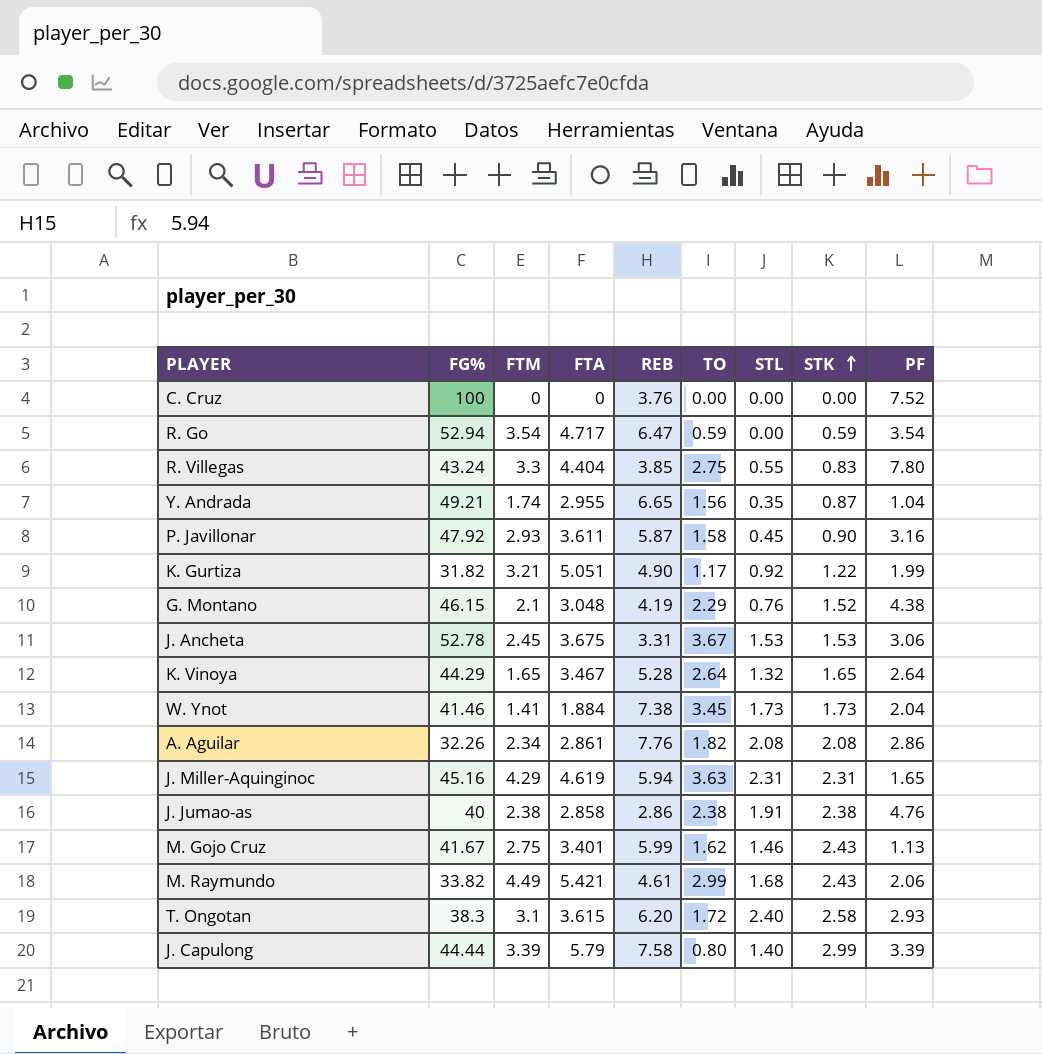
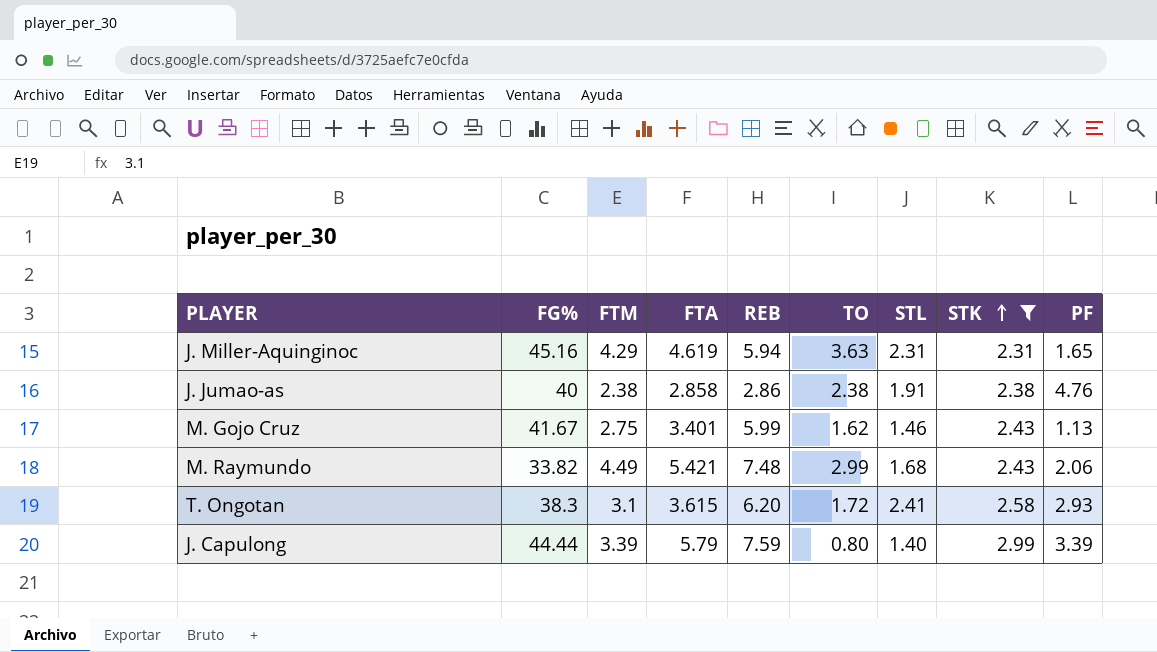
filter: none -> STK >= 2.31
M. Raymundo | REB: 4.61 -> 7.48
T. Ongotan | STL: 2.40 -> 2.41
J. Capulong | REB: 7.58 -> 7.59

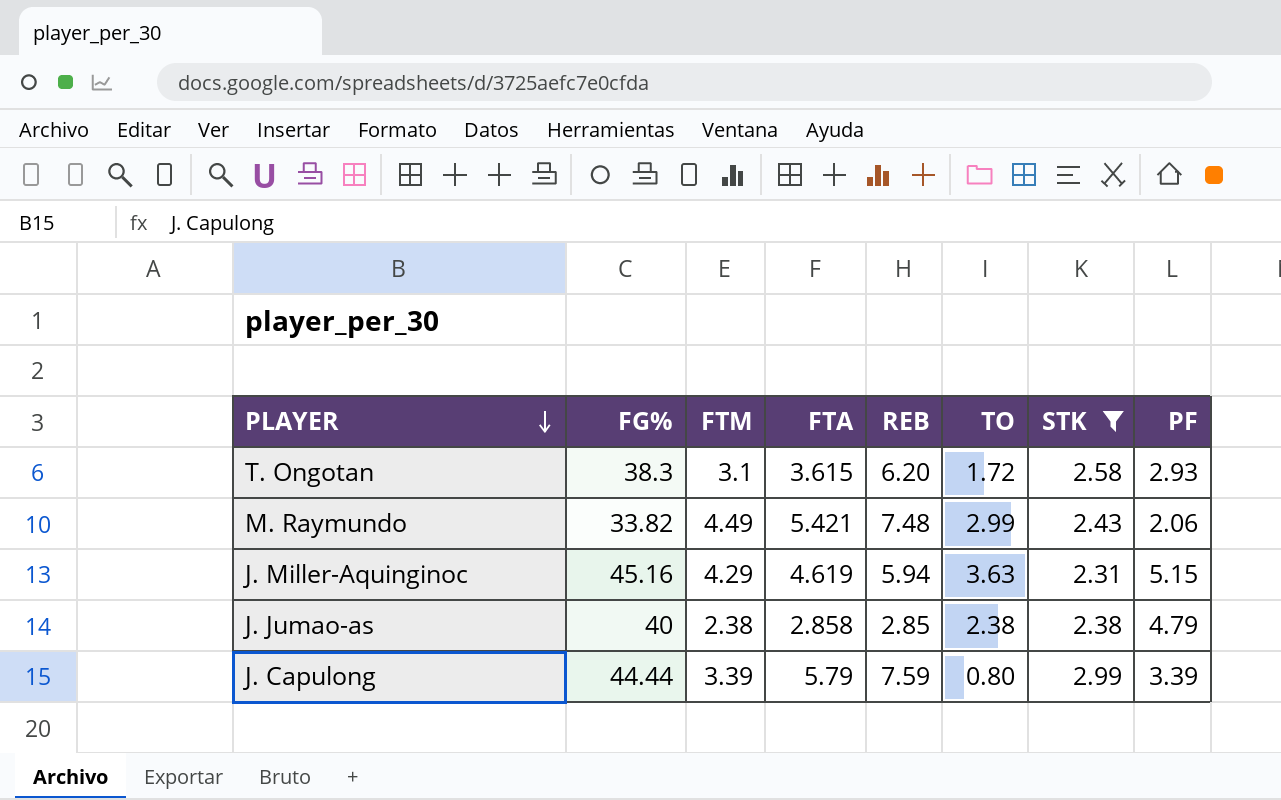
row order: STK ascending -> PLAYER descending
column STL | position: 7 -> none
row M. Gojo Cruz: 41.67 | 2.75 | 3.401 | 5.99 | 1.62 | 1.46 | 2.43 | 1.13 -> none
J. Miller-Aquinginoc | PF: 1.65 -> 5.15
J. Jumao-as | REB: 2.86 -> 2.85
J. Jumao-as | PF: 4.76 -> 4.79

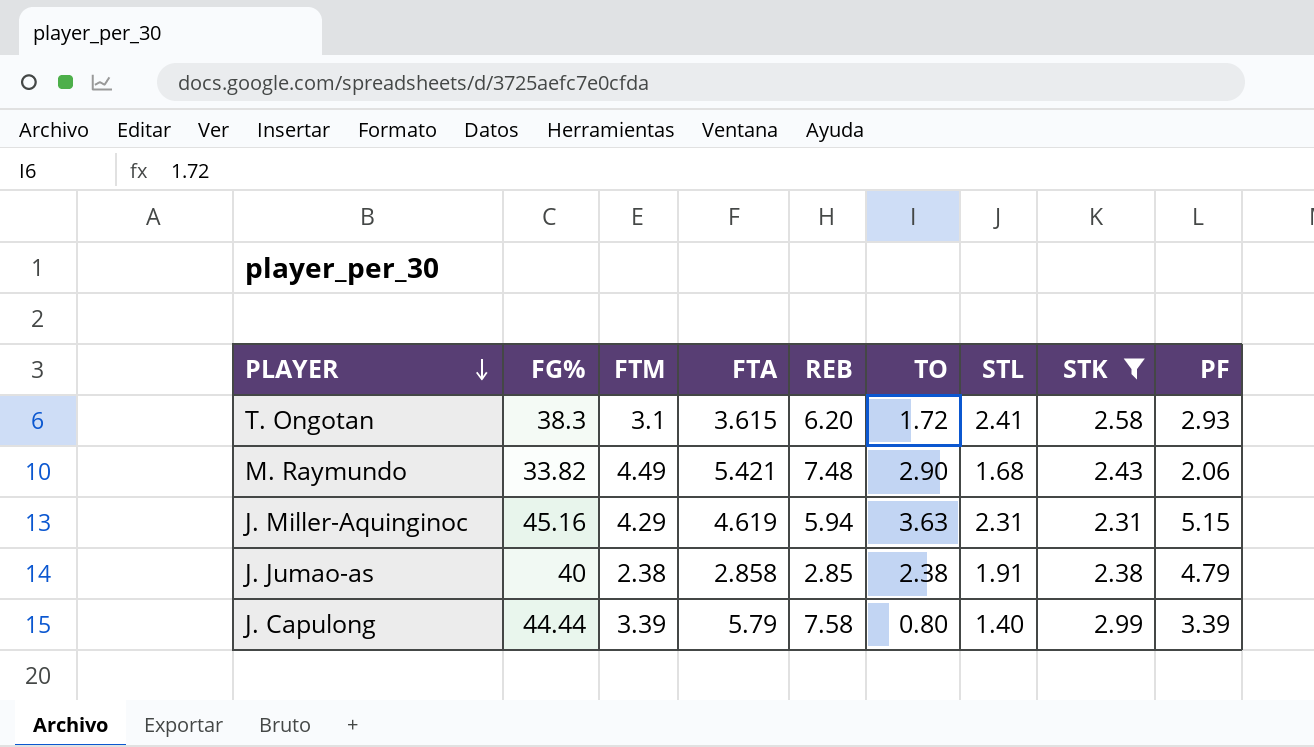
column STL | position: none -> 7
M. Raymundo | TO: 2.99 -> 2.90
J. Capulong | REB: 7.59 -> 7.58

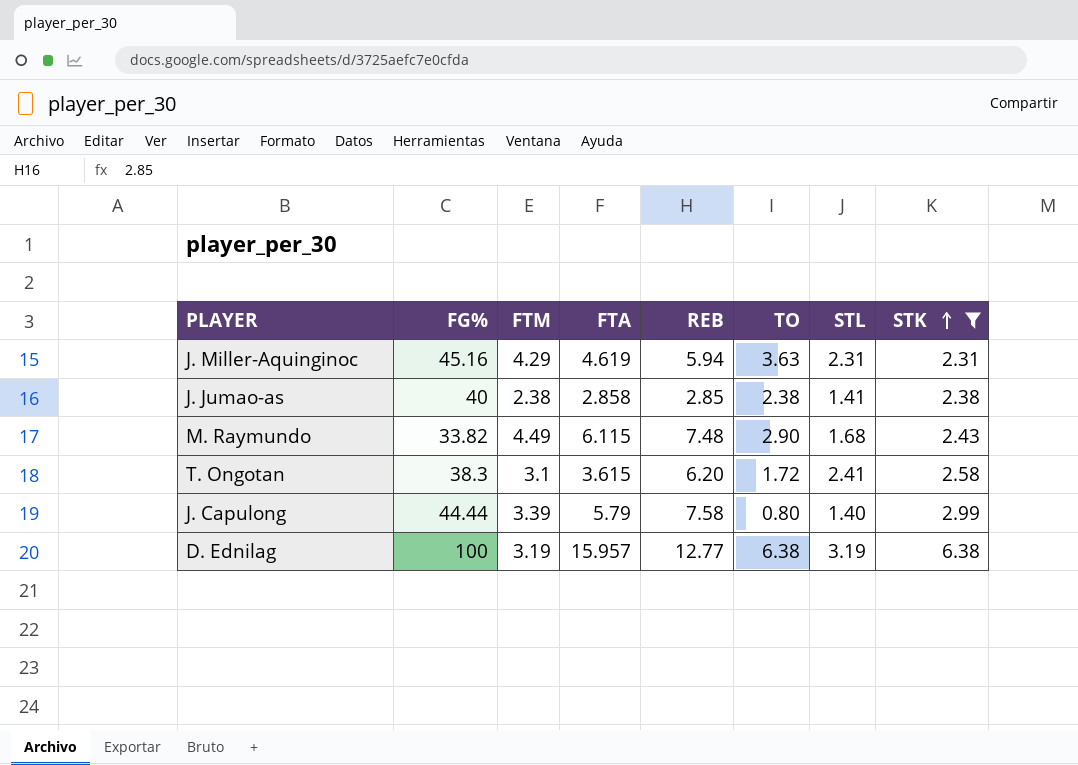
row order: PLAYER descending -> STK ascending
column PF | position: 9 -> none
J. Jumao-as | STL: 1.91 -> 1.41
M. Raymundo | FTA: 5.421 -> 6.115
row D. Ednilag: none -> 100 | 3.19 | 15.957 | 12.77 | 6.38 | 3.19 | 6.38

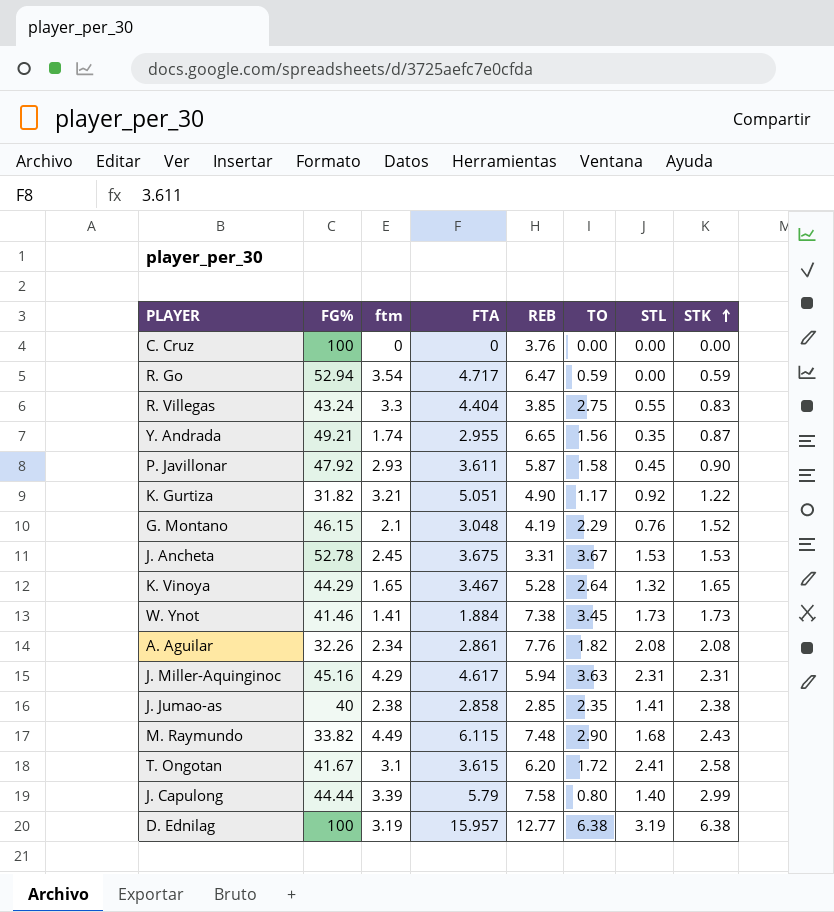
filter: STK >= 2.31 -> none
column name: FTM -> ftm
J. Miller-Aquinginoc | FTA: 4.619 -> 4.617
J. Jumao-as | TO: 2.38 -> 2.35
T. Ongotan | FG%: 38.3 -> 41.67

